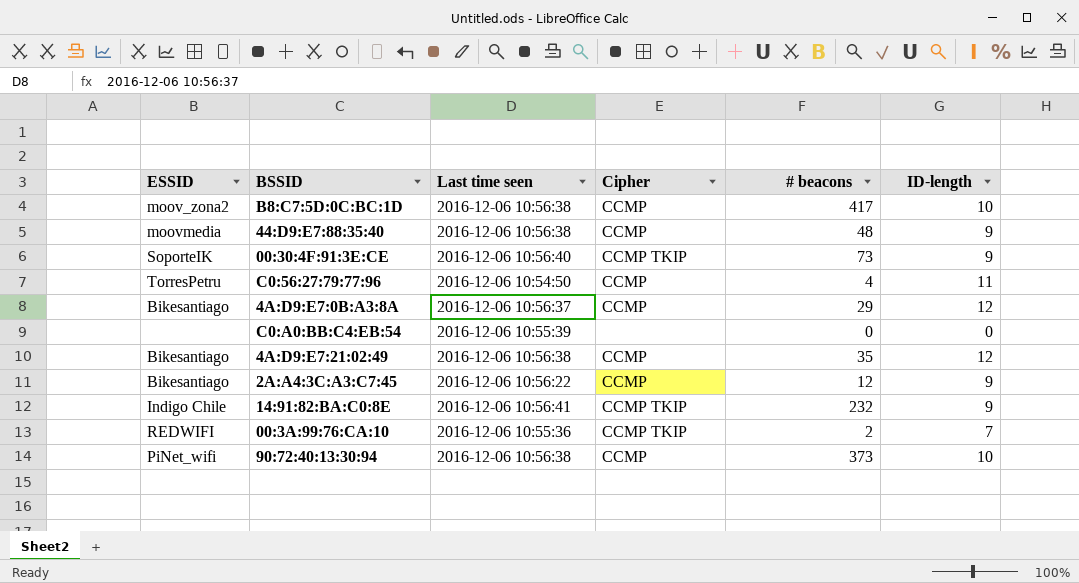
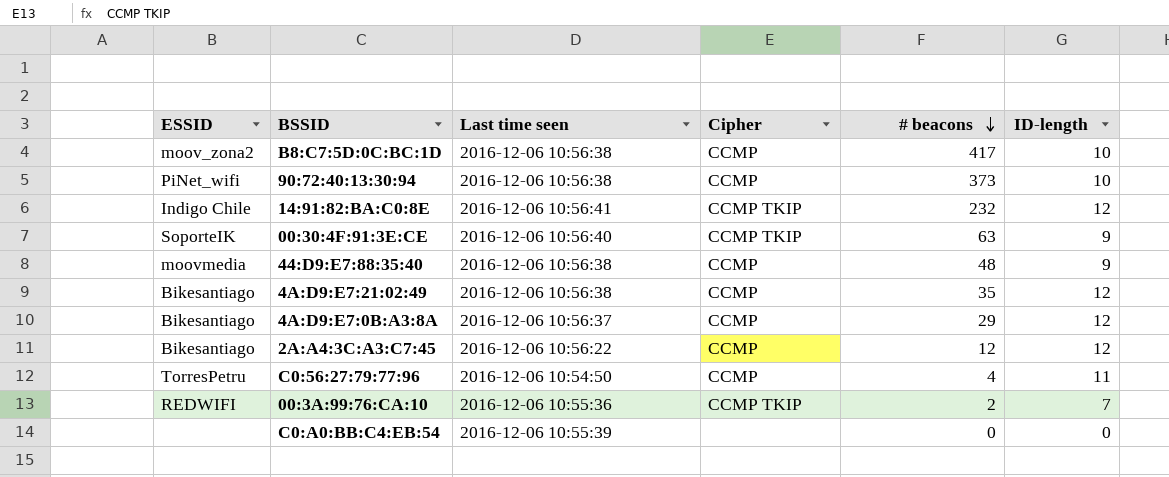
row order: none -> # beacons descending
14:91:82:BA:C0:8E | ID-length: 9 -> 12
00:30:4F:91:3E:CE | # beacons: 73 -> 63
2A:A4:3C:A3:C7:45 | ID-length: 9 -> 12

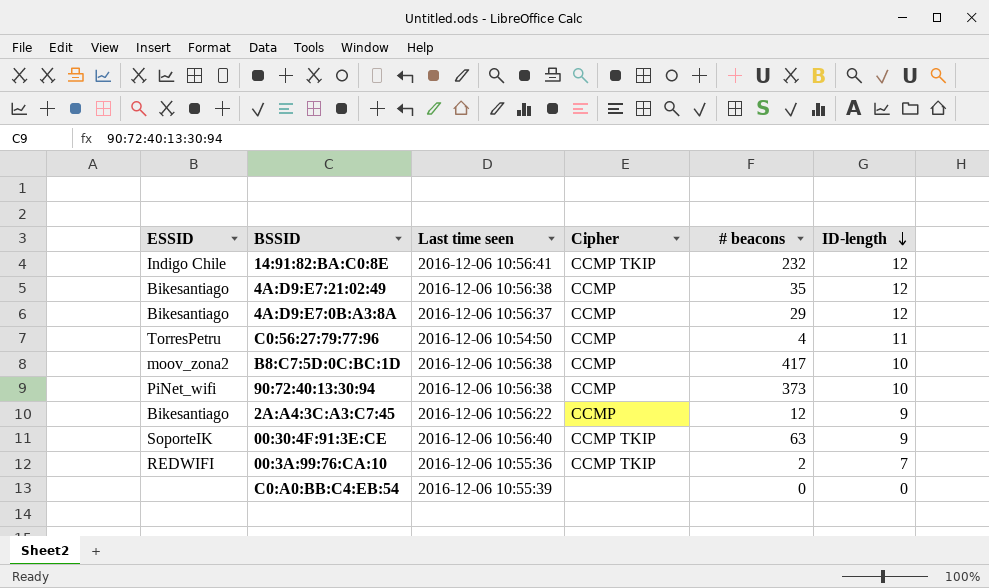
row order: # beacons descending -> ID-length descending
row 44:D9:E7:88:35:40: moovmedia | 2016-12-06 10:56:38 | CCMP | 48 | 9 -> none
2A:A4:3C:A3:C7:45 | ID-length: 12 -> 9

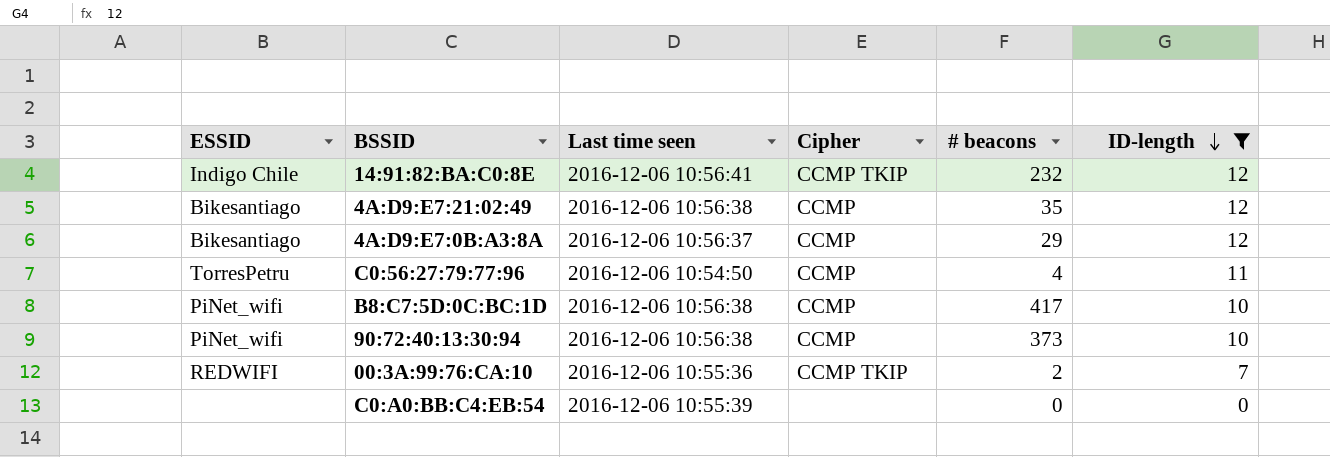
filter: none -> ID-length != 9
B8:C7:5D:0C:BC:1D | ESSID: moov_zona2 -> PiNet_wifi

